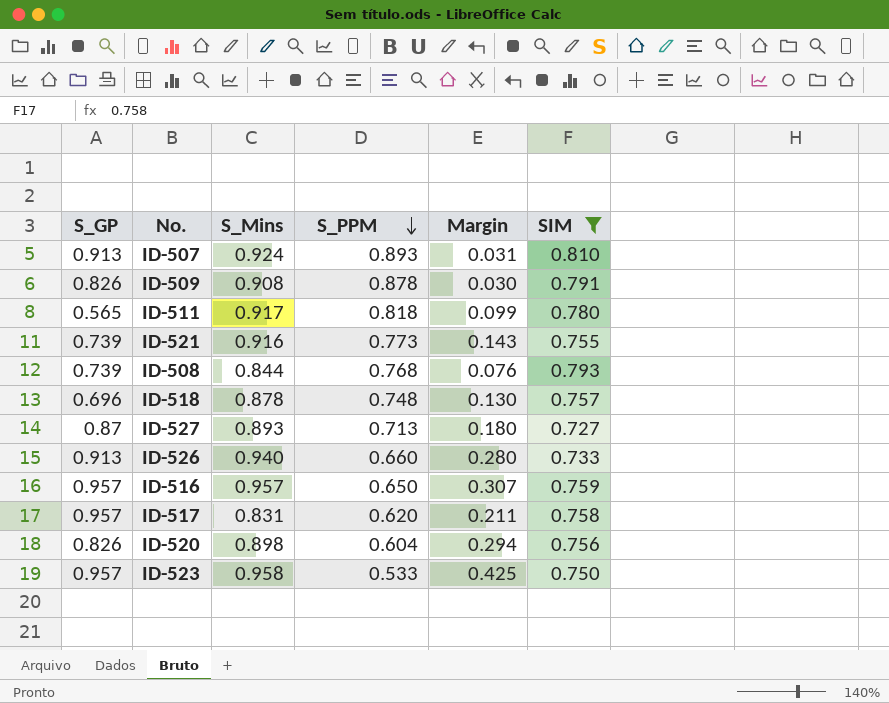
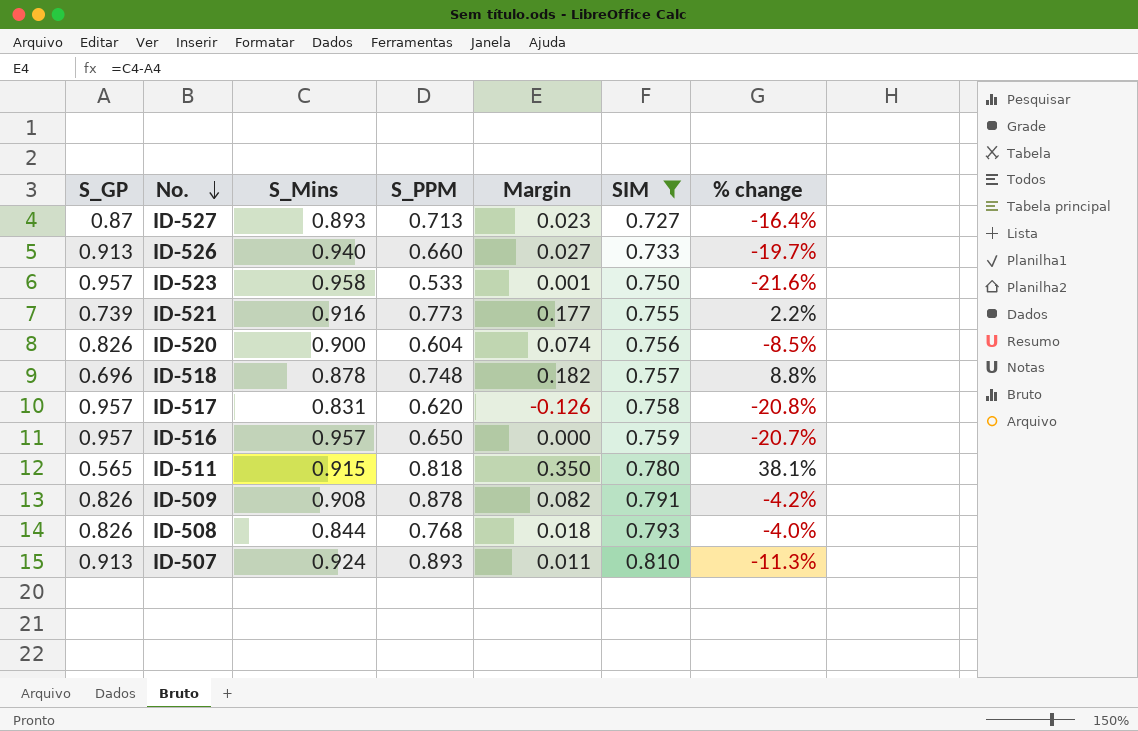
row order: S_PPM descending -> No. descending
column Margin | formula: [S_Mins] - [S_PPM] -> [S_Mins] - [S_GP]
column % change | formula: none -> ([SIM] - [S_GP]) / [S_GP]
ID-520 | S_Mins: 0.898 -> 0.900
ID-511 | S_Mins: 0.917 -> 0.915
ID-508 | S_GP: 0.739 -> 0.826

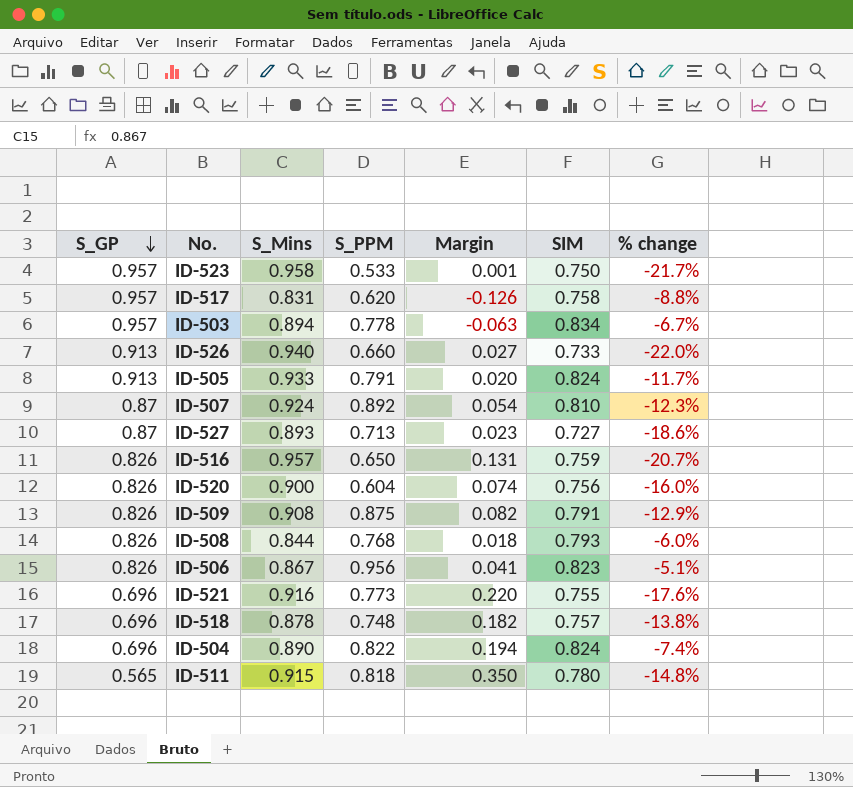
filter: SIM <= 0.810 -> none
row order: No. descending -> S_GP descending
column % change | formula: ([SIM] - [S_GP]) / [S_GP] -> ([SIM] - [S_Mins]) / [S_Mins]
ID-507 | S_GP: 0.913 -> 0.87
ID-507 | S_PPM: 0.893 -> 0.892
ID-507 | Margin: 0.011 -> 0.054
ID-516 | S_GP: 0.957 -> 0.826
ID-516 | Margin: 0.000 -> 0.131
ID-509 | S_PPM: 0.878 -> 0.875
ID-521 | S_GP: 0.739 -> 0.696
ID-521 | Margin: 0.177 -> 0.220

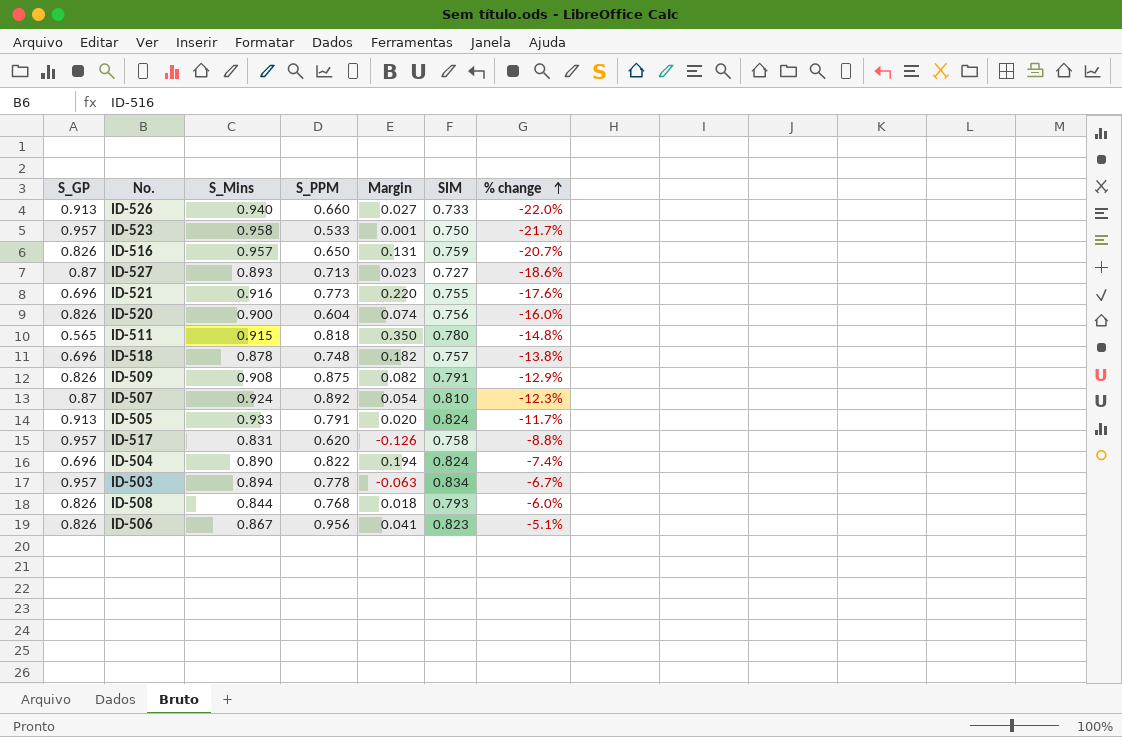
row order: S_GP descending -> % change ascending

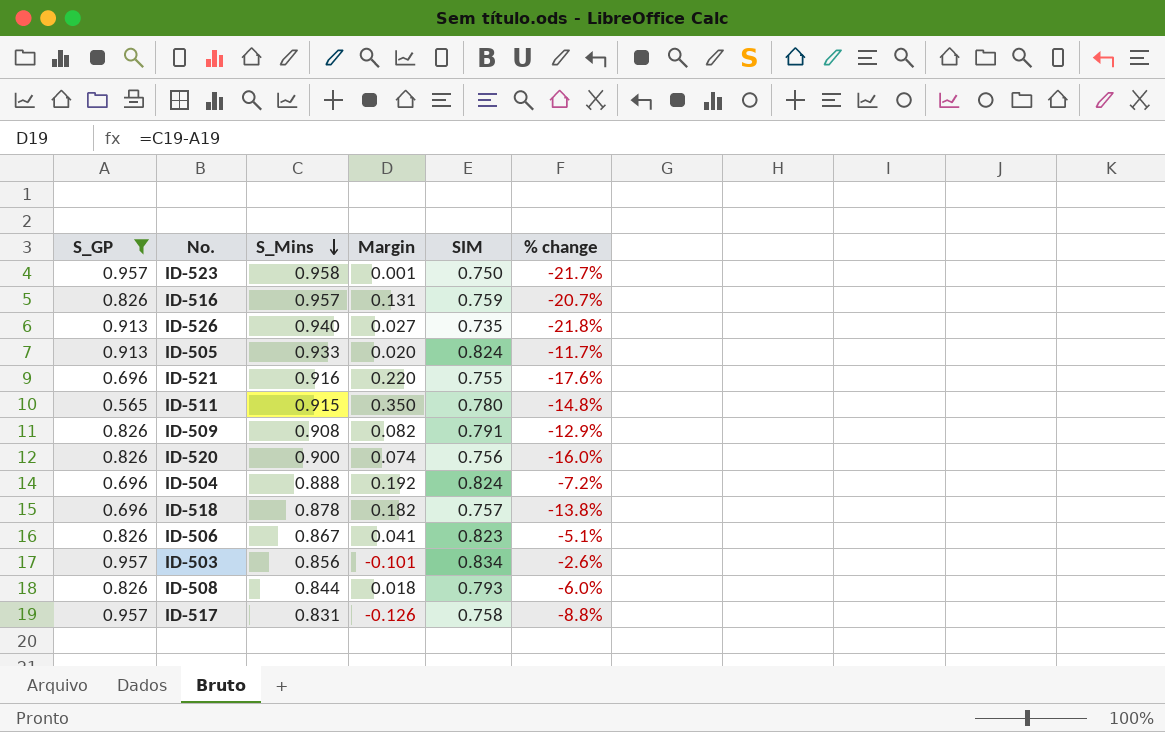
filter: none -> S_GP != 0.87
row order: % change ascending -> S_Mins descending
column S_PPM | position: 4 -> none
ID-526 | SIM: 0.733 -> 0.735
ID-526 | % change: -22.0% -> -21.8%
ID-504 | S_Mins: 0.890 -> 0.888
ID-504 | Margin: 0.194 -> 0.192
ID-504 | % change: -7.4% -> -7.2%
ID-503 | S_Mins: 0.894 -> 0.856
ID-503 | Margin: -0.063 -> -0.101
ID-503 | % change: -6.7% -> -2.6%

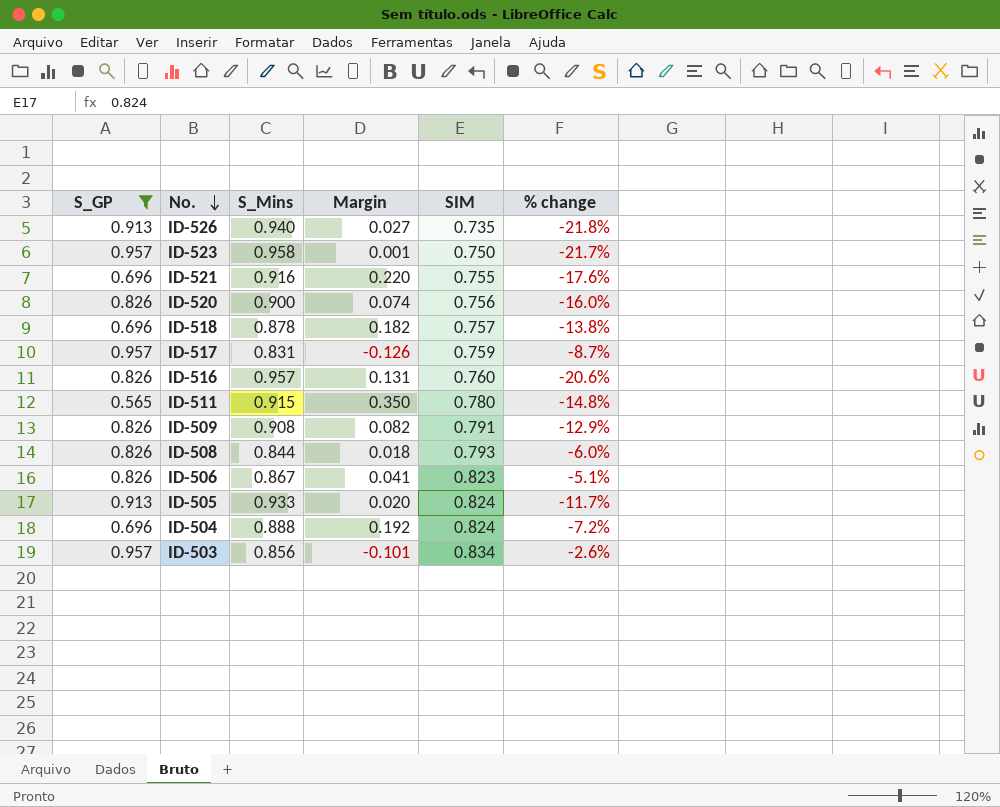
row order: S_Mins descending -> No. descending
ID-517 | SIM: 0.758 -> 0.759
ID-517 | % change: -8.8% -> -8.7%
ID-516 | SIM: 0.759 -> 0.760
ID-516 | % change: -20.7% -> -20.6%

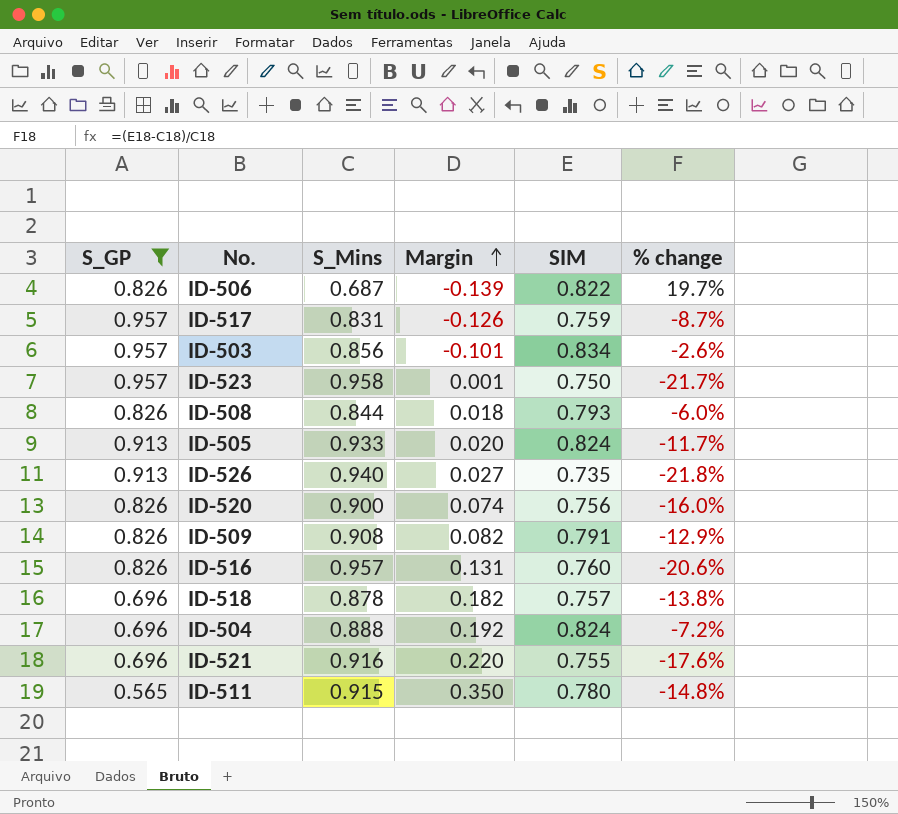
row order: No. descending -> Margin ascending
ID-506 | S_Mins: 0.867 -> 0.687
ID-506 | Margin: 0.041 -> -0.139
ID-506 | SIM: 0.823 -> 0.822
ID-506 | % change: -5.1% -> 19.7%

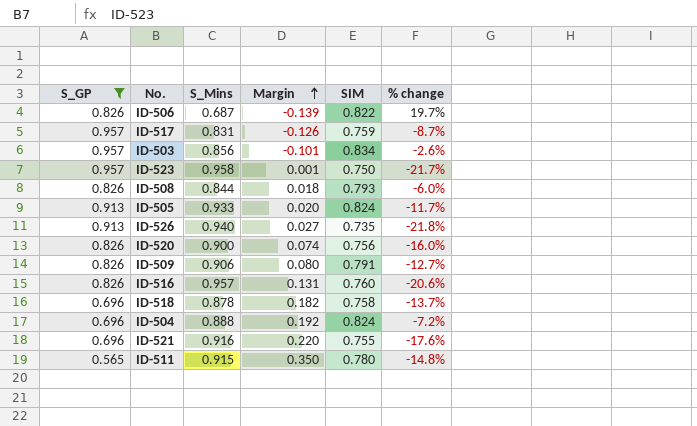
ID-509 | S_Mins: 0.908 -> 0.906
ID-509 | Margin: 0.082 -> 0.080
ID-509 | % change: -12.9% -> -12.7%
ID-518 | SIM: 0.757 -> 0.758
ID-518 | % change: -13.8% -> -13.7%

